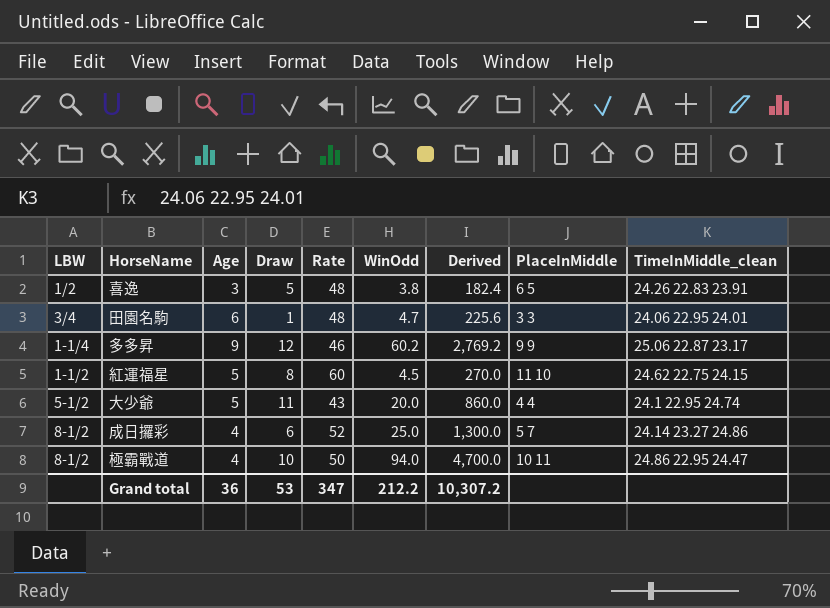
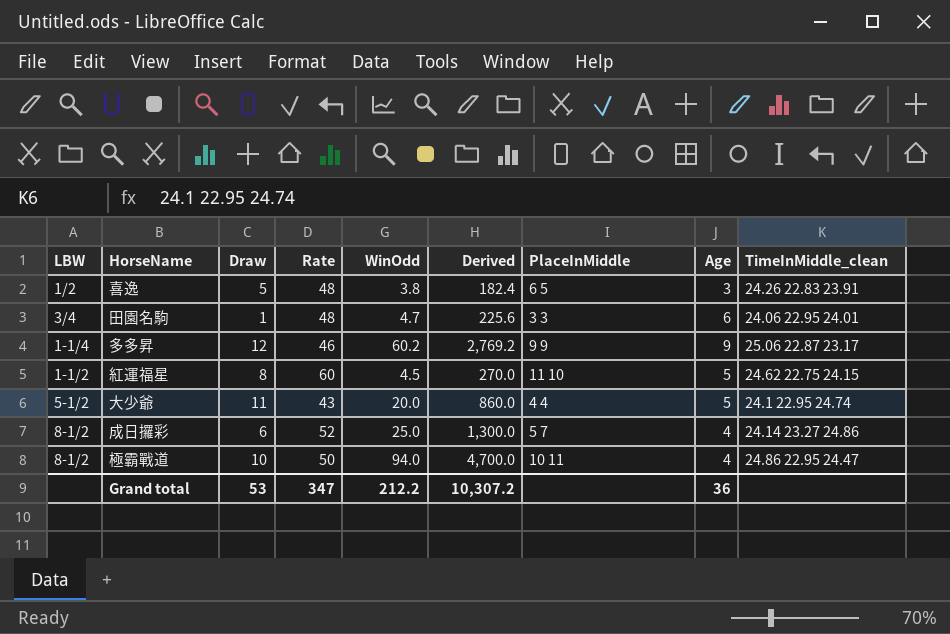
column Age | position: 3 -> 8

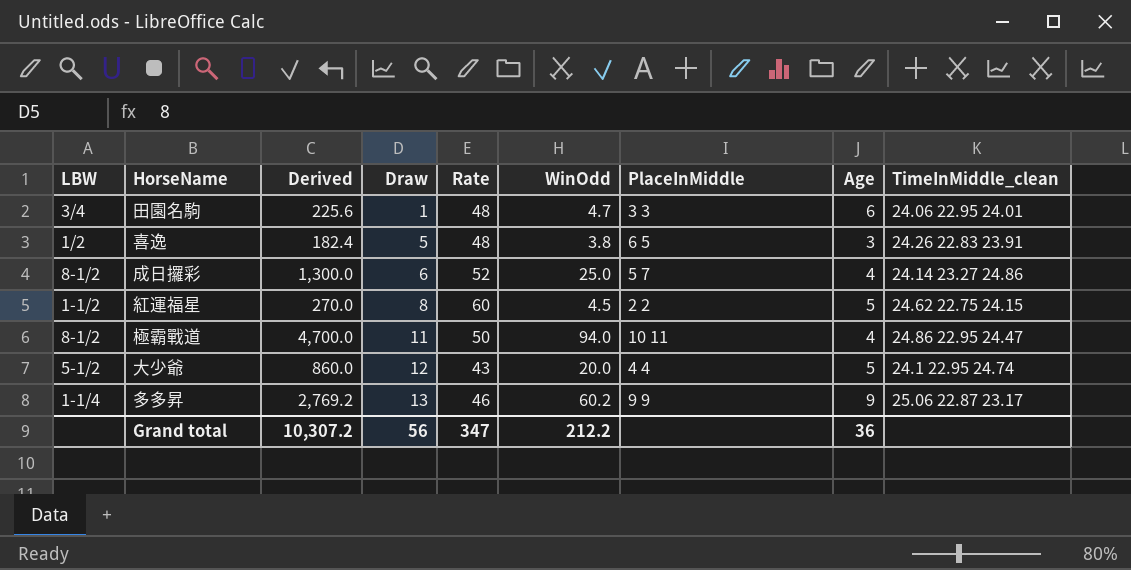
row order: none -> Draw ascending
column Derived | position: 6 -> 3
紅運福星 | PlaceInMiddle: 11 10 -> 2 2
極霸戰道 | Draw: 10 -> 11
大少爺 | Draw: 11 -> 12
多多昇 | Draw: 12 -> 13
Grand total | Draw: 53 -> 56

